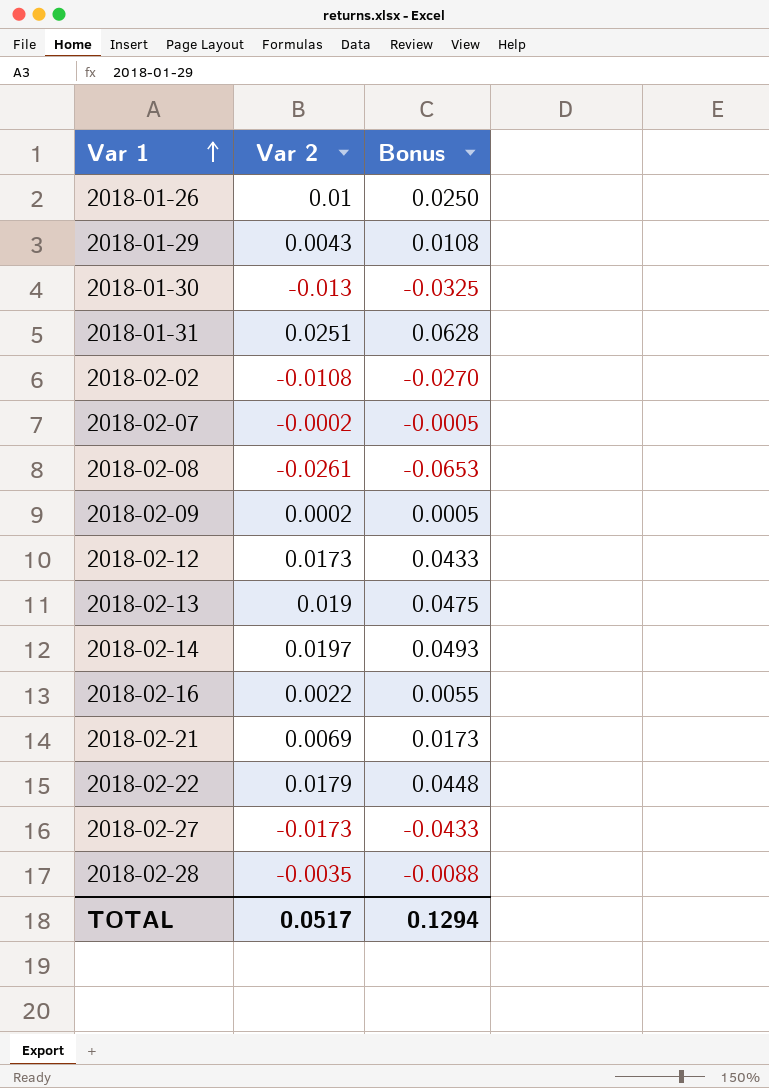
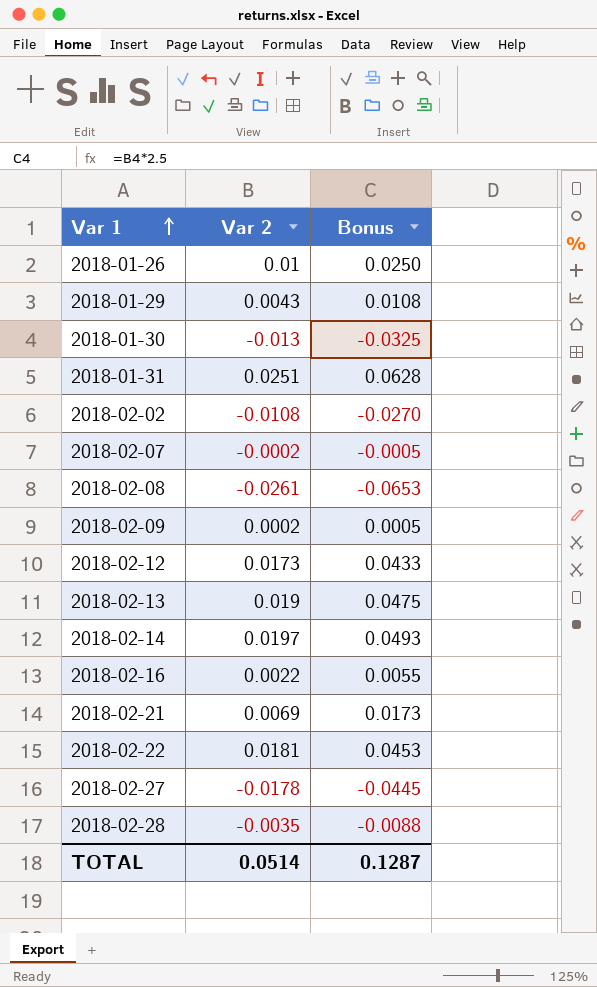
2018-02-22 | Var 2: 0.0179 -> 0.0181
2018-02-22 | Bonus: 0.0448 -> 0.0453
2018-02-27 | Var 2: -0.0173 -> -0.0178
2018-02-27 | Bonus: -0.0433 -> -0.0445
TOTAL | Var 2: 0.0517 -> 0.0514
TOTAL | Bonus: 0.1294 -> 0.1287

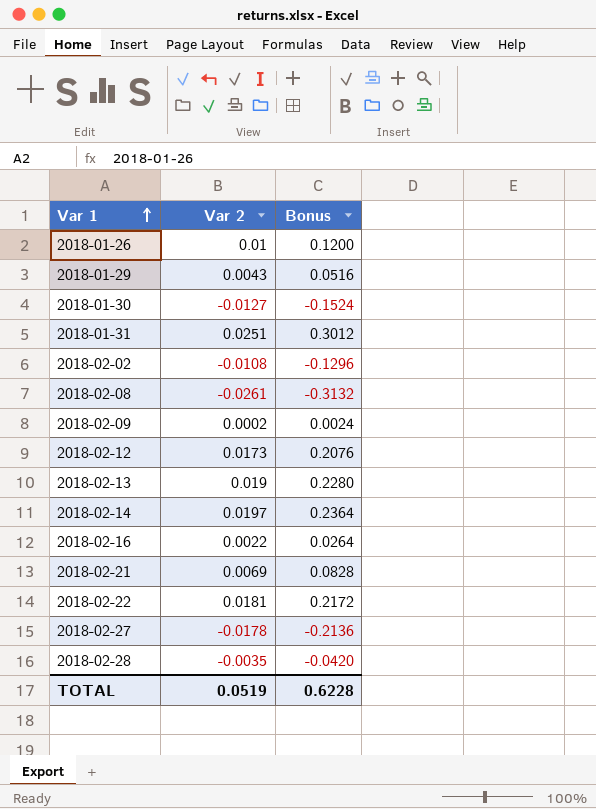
column Bonus | formula: [Var 2] * 2.5 -> [Var 2] * 12
row 2018-02-07: -0.0002 | -0.0005 -> none
2018-01-30 | Var 2: -0.013 -> -0.0127
TOTAL | Var 2: 0.0514 -> 0.0519
TOTAL | Bonus: 0.1287 -> 0.6228

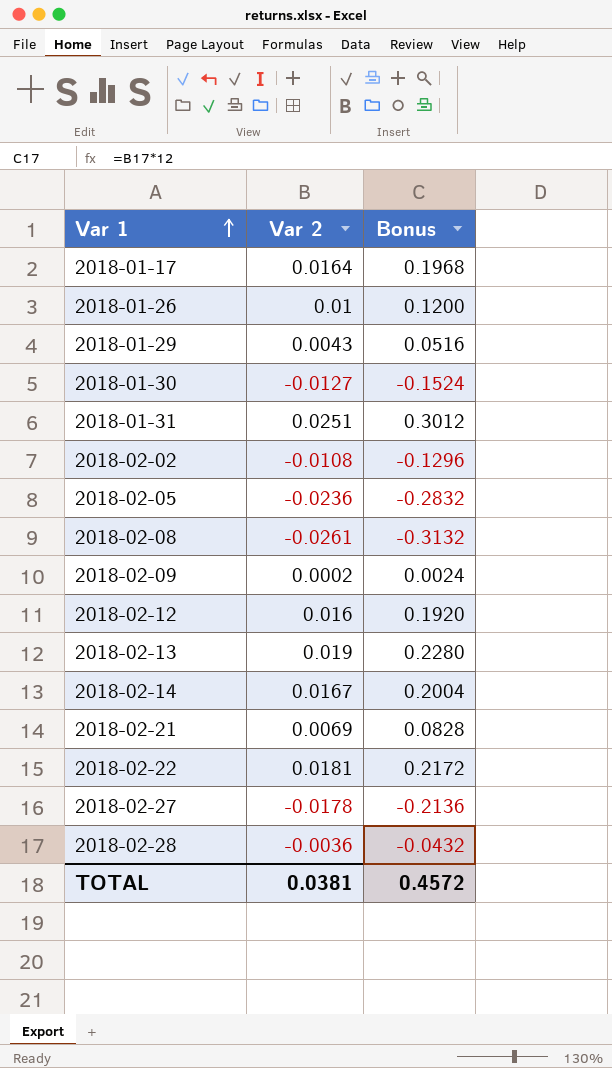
row 2018-02-16: 0.0022 | 0.0264 -> none
row 2018-01-17: none -> 0.0164 | 0.1968
row 2018-02-05: none -> -0.0236 | -0.2832
2018-02-12 | Var 2: 0.0173 -> 0.016
2018-02-12 | Bonus: 0.2076 -> 0.1920
2018-02-14 | Var 2: 0.0197 -> 0.0167
2018-02-14 | Bonus: 0.2364 -> 0.2004
2018-02-28 | Var 2: -0.0035 -> -0.0036
2018-02-28 | Bonus: -0.0420 -> -0.0432
TOTAL | Var 2: 0.0519 -> 0.0381
TOTAL | Bonus: 0.6228 -> 0.4572

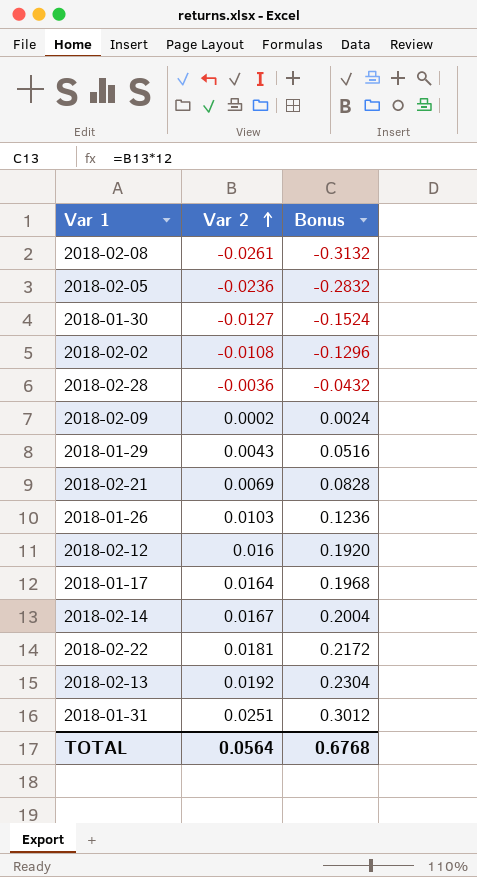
row order: Var 1 ascending -> Var 2 ascending
row 2018-02-27: -0.0178 | -0.2136 -> none
2018-01-26 | Var 2: 0.01 -> 0.0103
2018-01-26 | Bonus: 0.1200 -> 0.1236
2018-02-13 | Var 2: 0.019 -> 0.0192
2018-02-13 | Bonus: 0.2280 -> 0.2304
TOTAL | Var 2: 0.0381 -> 0.0564
TOTAL | Bonus: 0.4572 -> 0.6768

